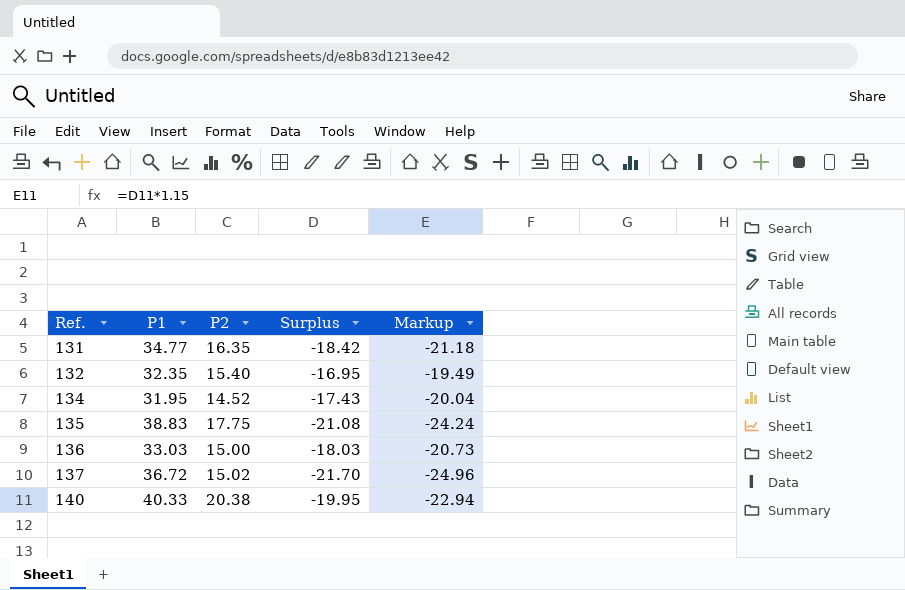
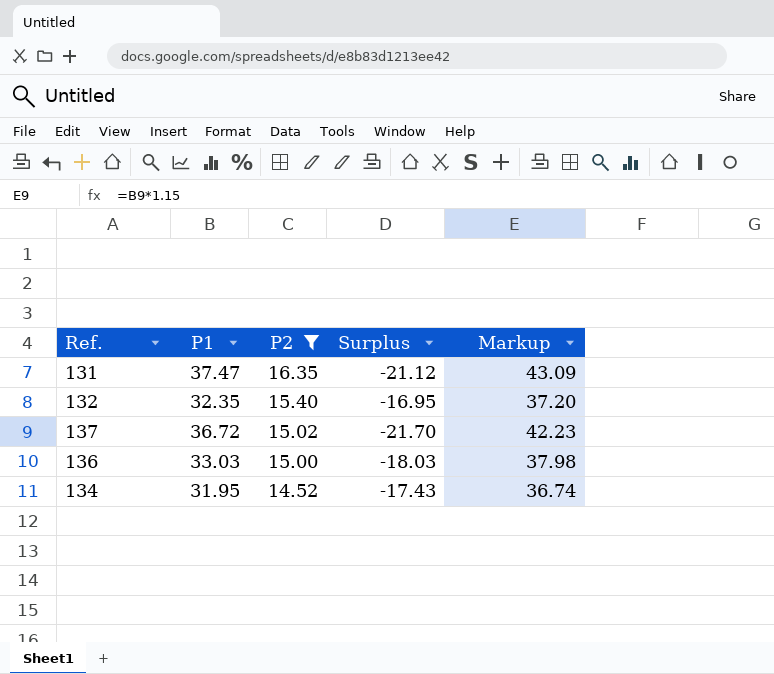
filter: none -> P2 <= 16.35
row order: Ref. ascending -> P2 descending
column Markup | formula: [Surplus] * 1.15 -> [P1] * 1.15
131 | P1: 34.77 -> 37.47
131 | Surplus: -18.42 -> -21.12

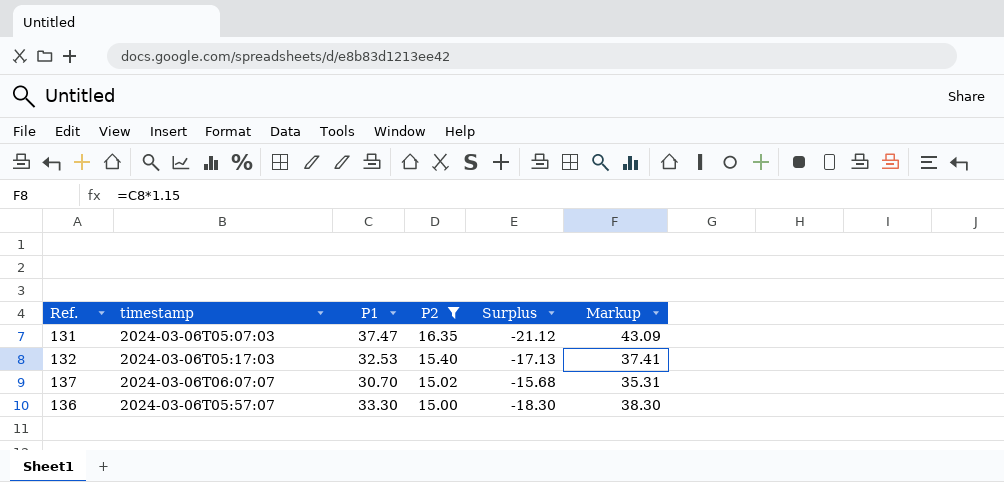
column timestamp | position: none -> 2
row 134: 31.95 | 14.52 | -17.43 | 36.74 -> none
132 | P1: 32.35 -> 32.53
132 | Surplus: -16.95 -> -17.13
132 | Markup: 37.20 -> 37.41
137 | P1: 36.72 -> 30.70
137 | Surplus: -21.70 -> -15.68
137 | Markup: 42.23 -> 35.31
136 | P1: 33.03 -> 33.30
136 | Surplus: -18.03 -> -18.30
136 | Markup: 37.98 -> 38.30

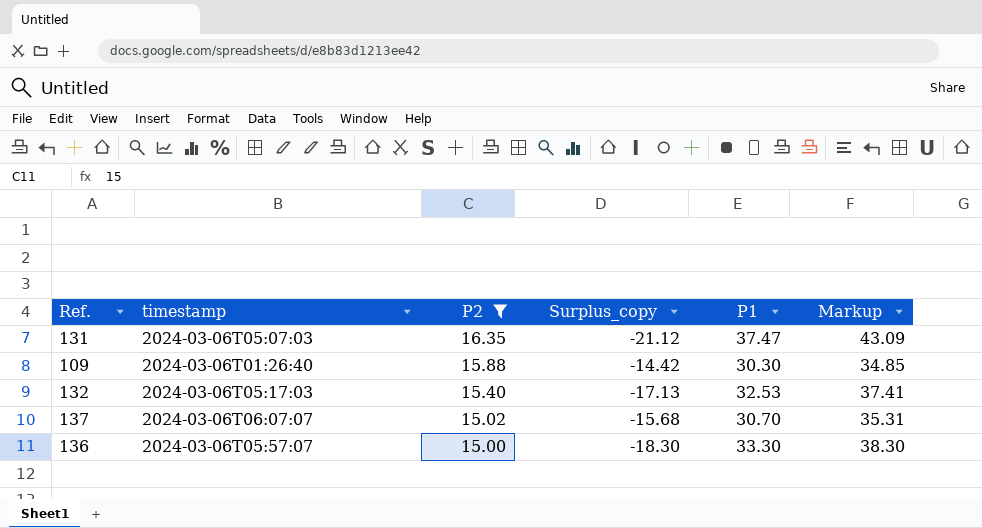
column name: Surplus -> Surplus_copy
column P1 | position: 3 -> 5
row 109: none -> 2024-03-06T01:26:40 | 15.88 | -14.42 | 30.30 | 34.85

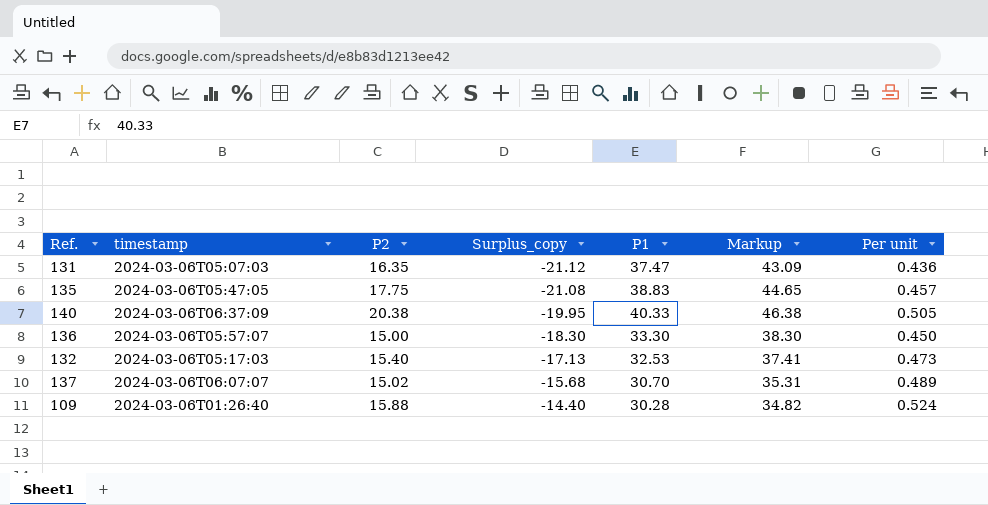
filter: P2 <= 16.35 -> none
row order: P2 descending -> Surplus_copy ascending
column Per unit | formula: none -> [P2] / [P1]
109 | Surplus_copy: -14.42 -> -14.40
109 | P1: 30.30 -> 30.28
109 | Markup: 34.85 -> 34.82

